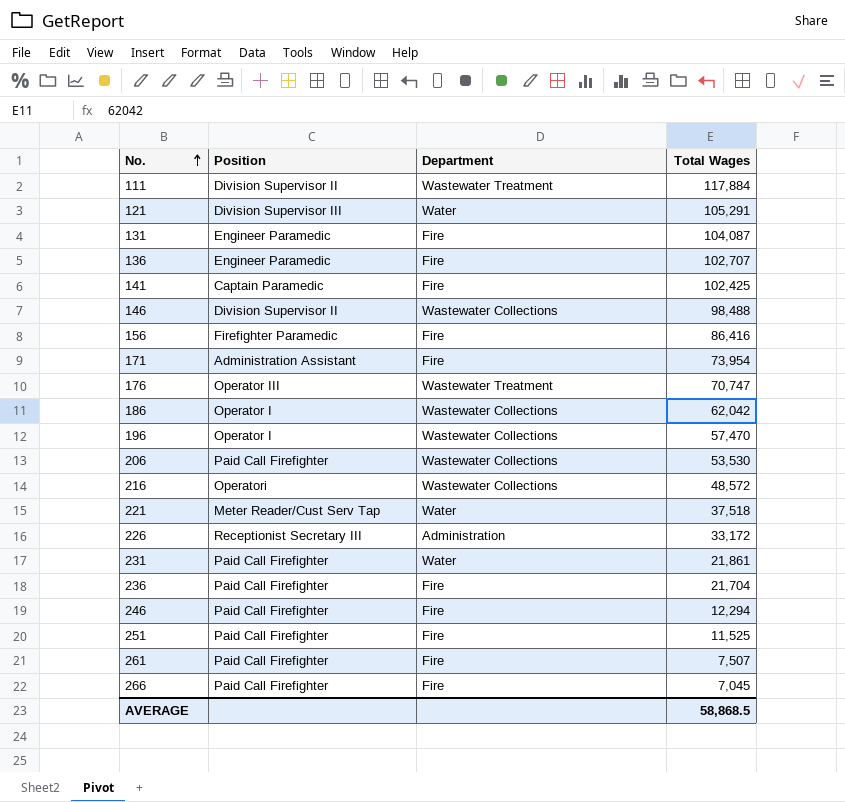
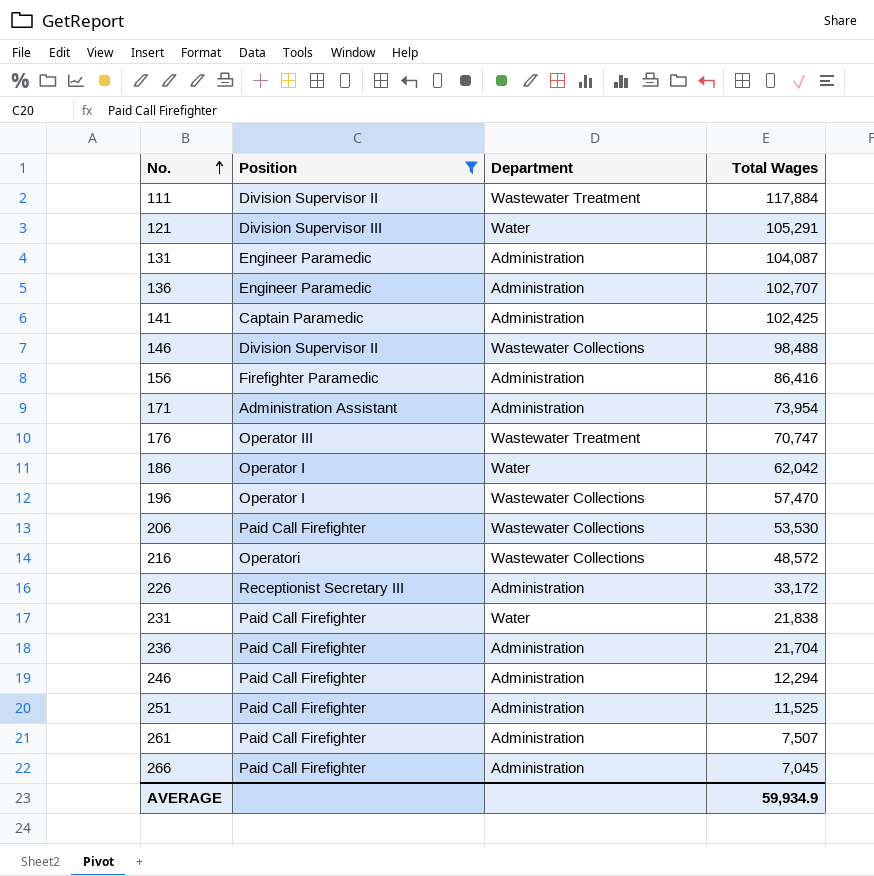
filter: none -> Position != Meter Reader/Cust Serv Tap
131 | Department: Fire -> Administration
136 | Department: Fire -> Administration
141 | Department: Fire -> Administration
156 | Department: Fire -> Administration
171 | Department: Fire -> Administration
186 | Department: Wastewater Collections -> Water
231 | Total Wages: 21,861 -> 21,838
236 | Department: Fire -> Administration
246 | Department: Fire -> Administration
251 | Department: Fire -> Administration
261 | Department: Fire -> Administration
266 | Department: Fire -> Administration
AVERAGE | Total Wages: 58,868.5 -> 59,934.9

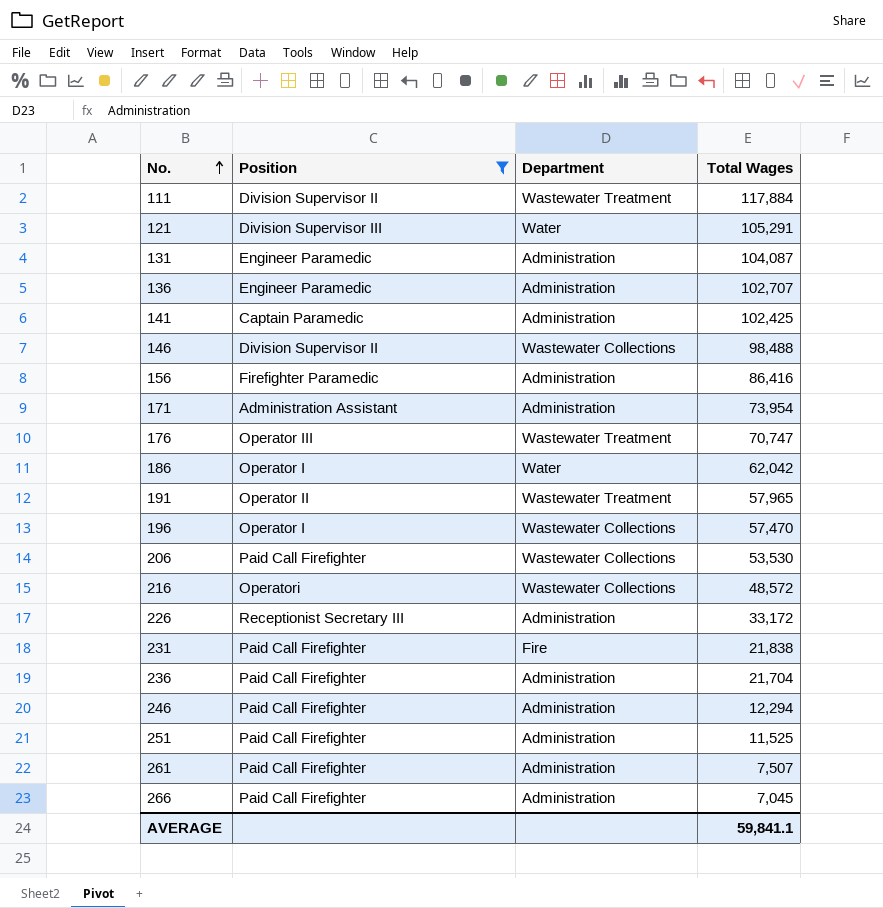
row 191: none -> Operator II | Wastewater Treatment | 57,965
231 | Department: Water -> Fire
AVERAGE | Total Wages: 59,934.9 -> 59,841.1

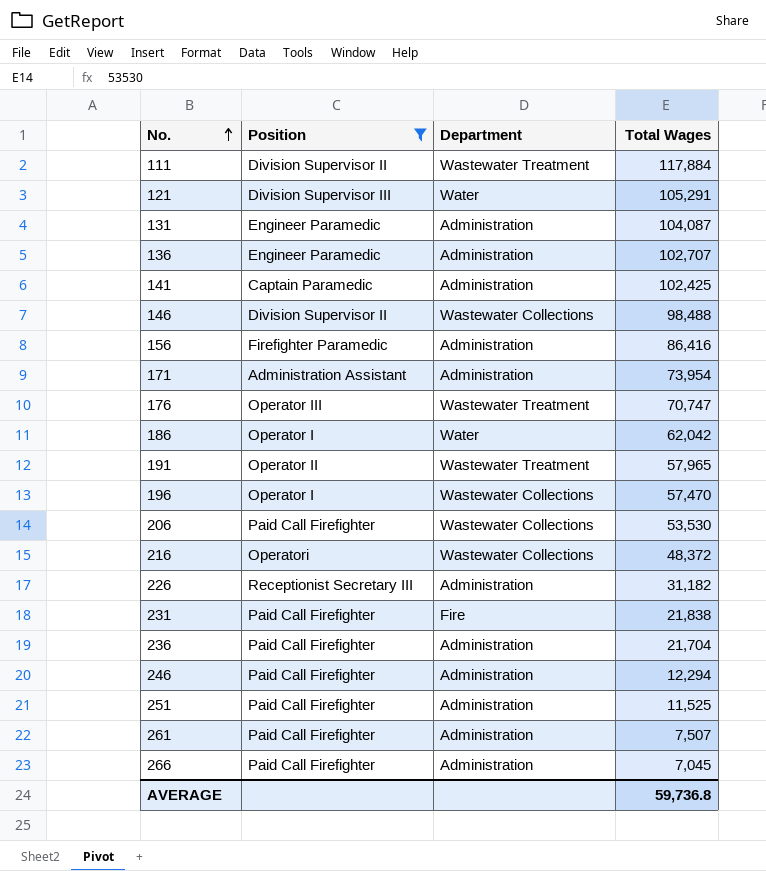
216 | Total Wages: 48,572 -> 48,372
226 | Total Wages: 33,172 -> 31,182
AVERAGE | Total Wages: 59,841.1 -> 59,736.8

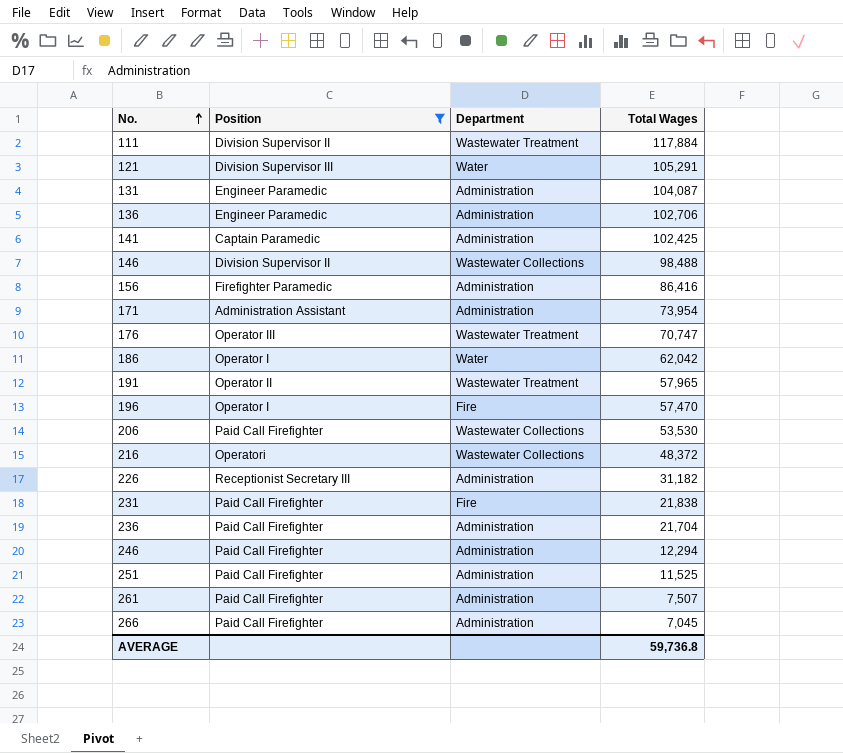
136 | Total Wages: 102,707 -> 102,706
196 | Department: Wastewater Collections -> Fire

